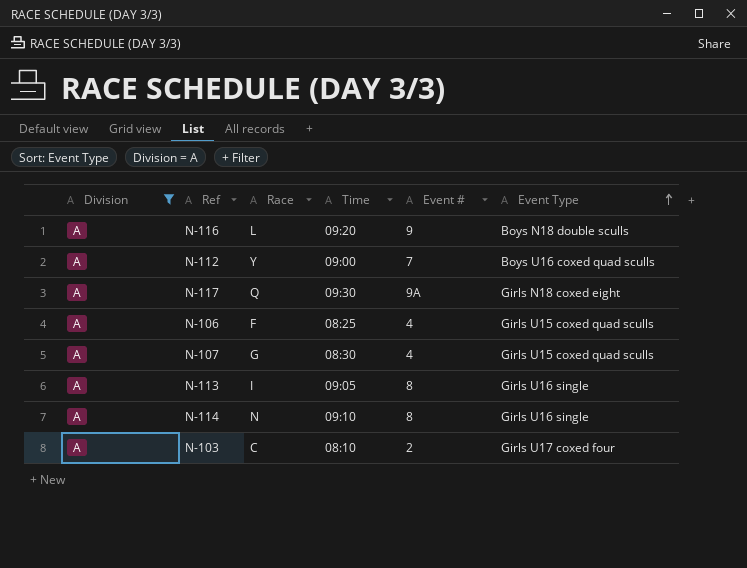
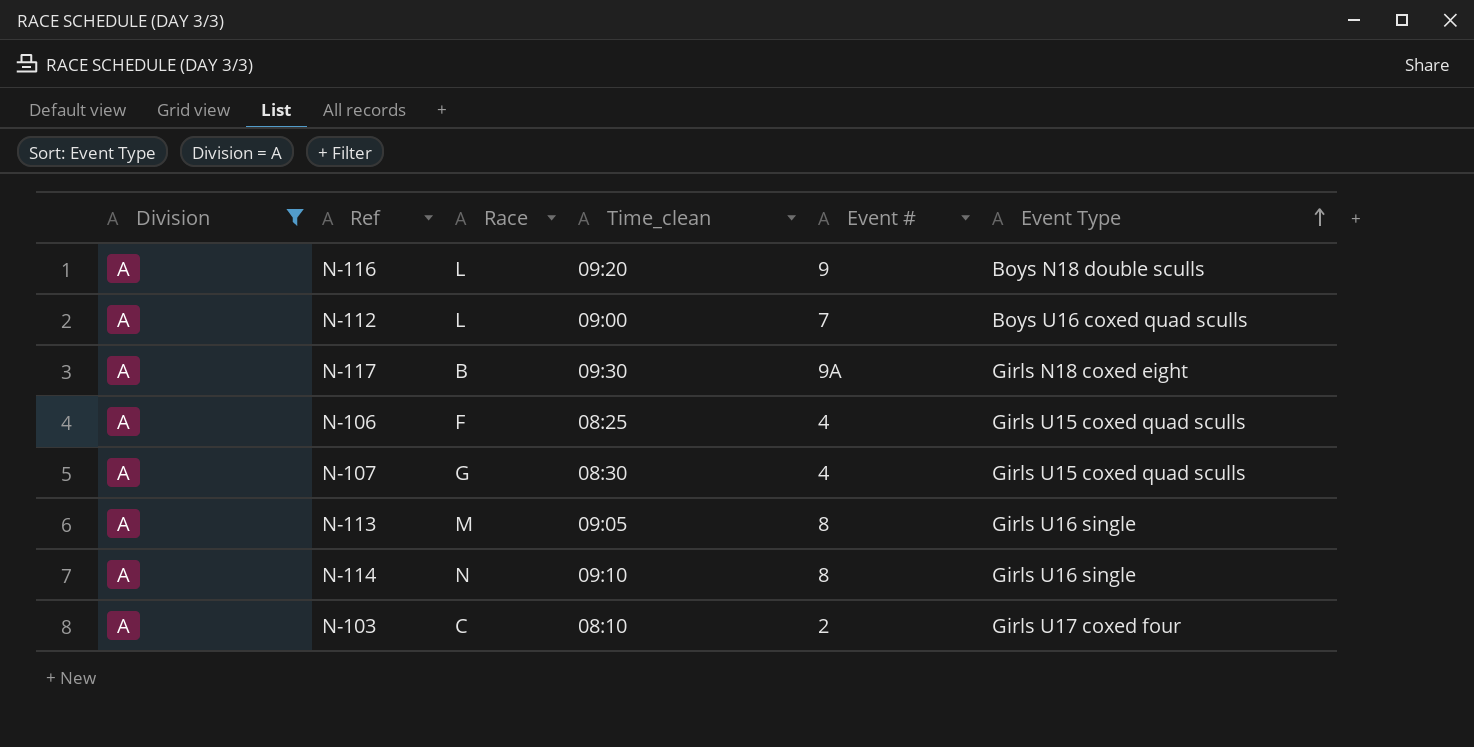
column name: Time -> Time_clean
N-112 | Race: Y -> L
N-117 | Race: Q -> B
N-113 | Race: I -> M

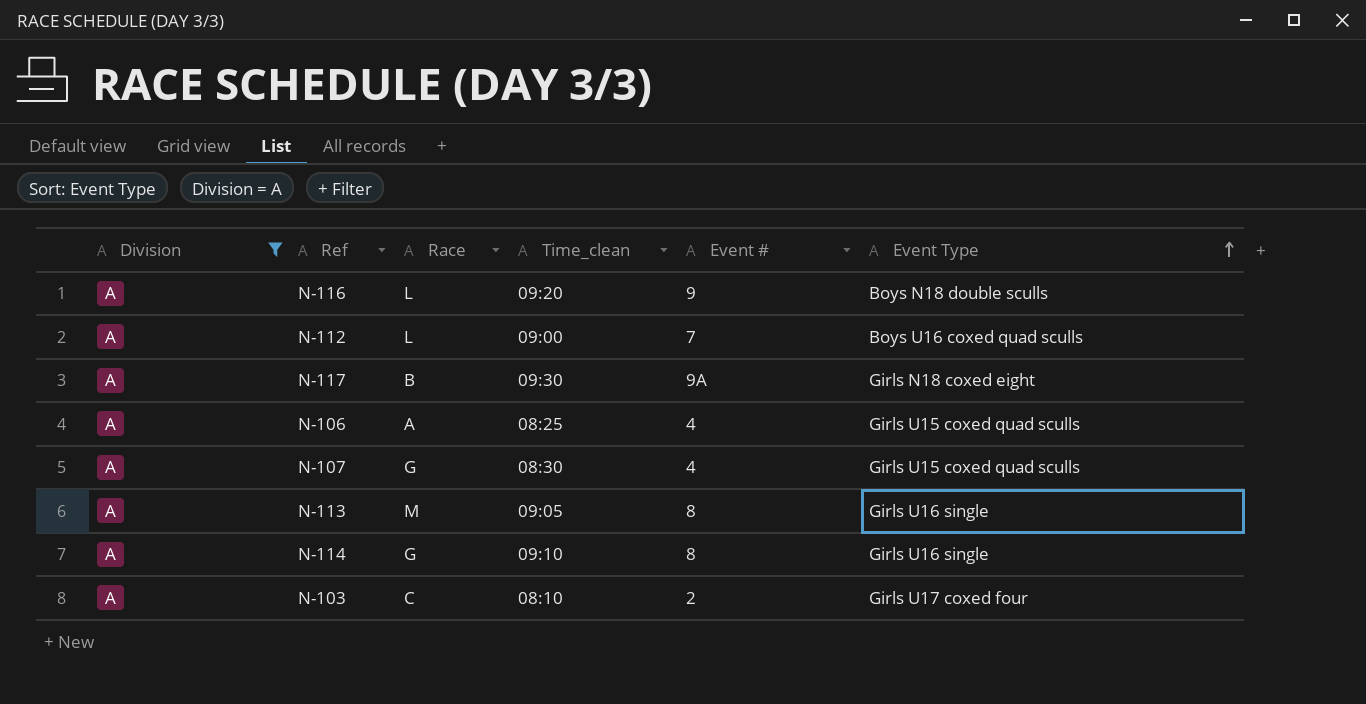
N-106 | Race: F -> A
N-114 | Race: N -> G

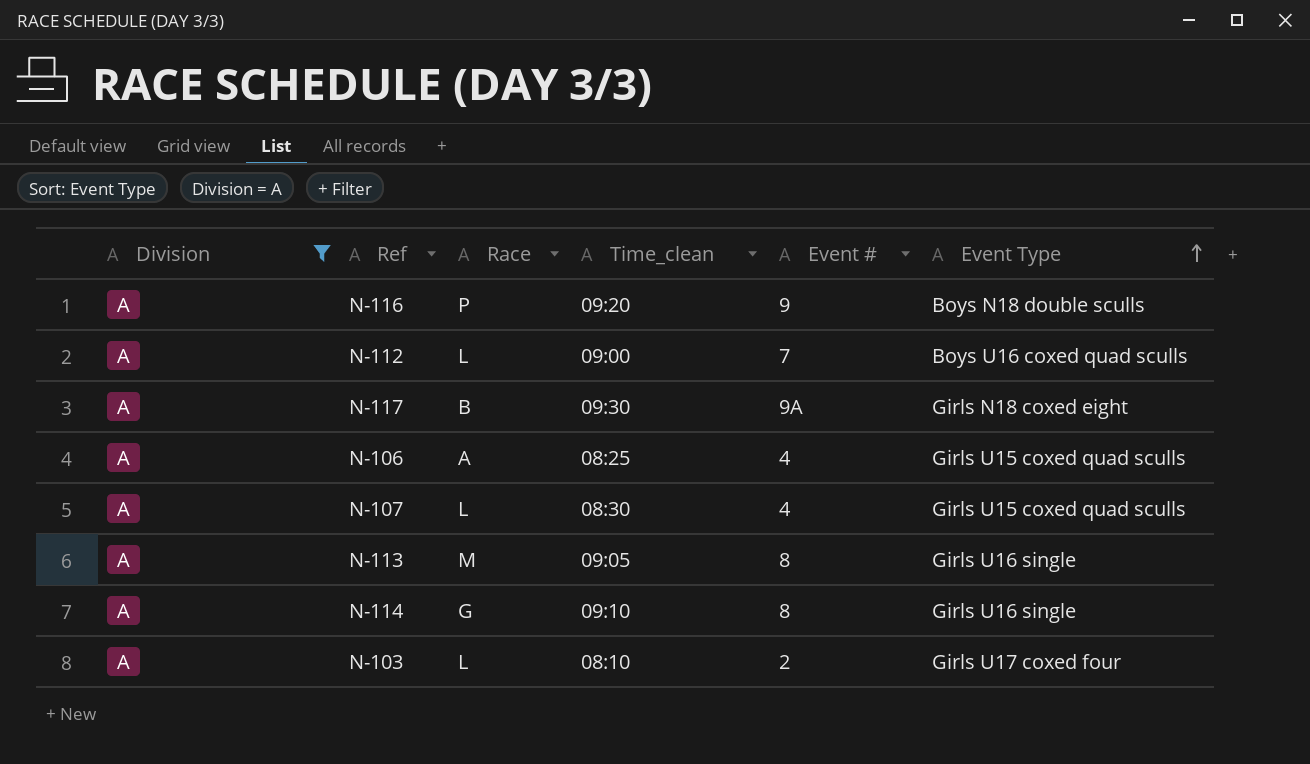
N-116 | Race: L -> P
N-107 | Race: G -> L
N-103 | Race: C -> L

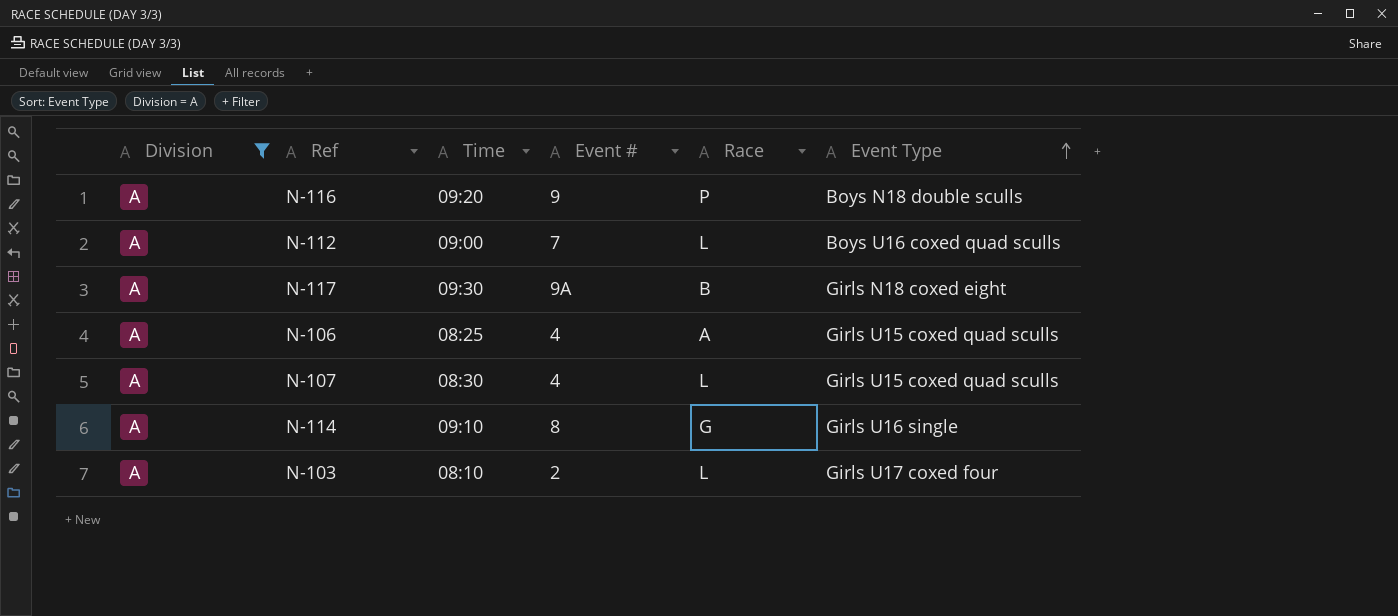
column name: Time_clean -> Time
column Race | position: 3 -> 5
row N-113: A | M | 09:05 | 8 | Girls U16 single -> none

